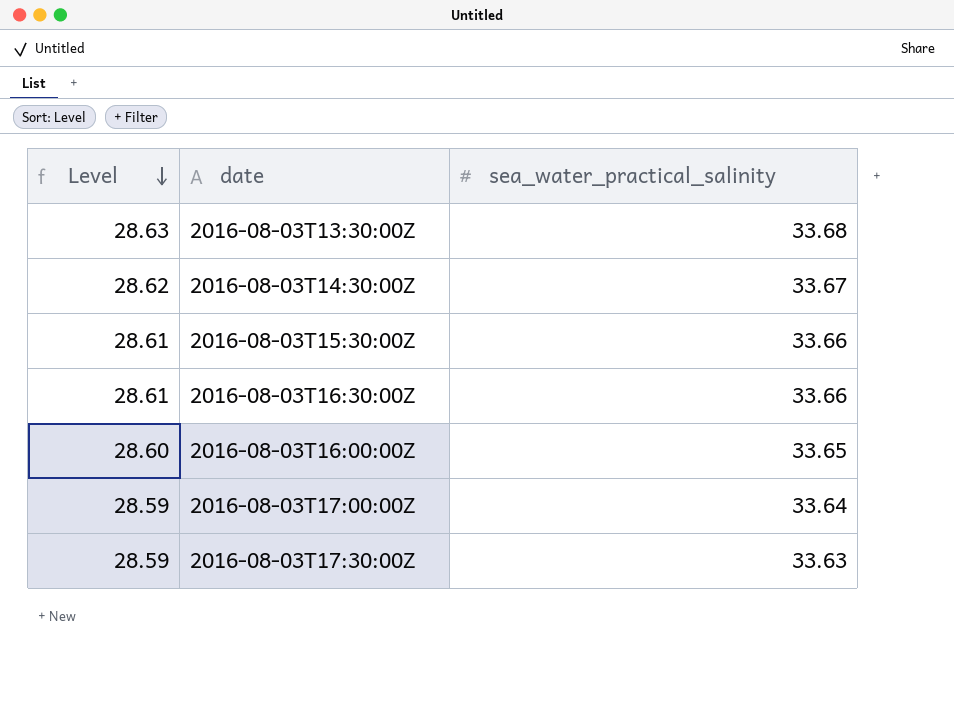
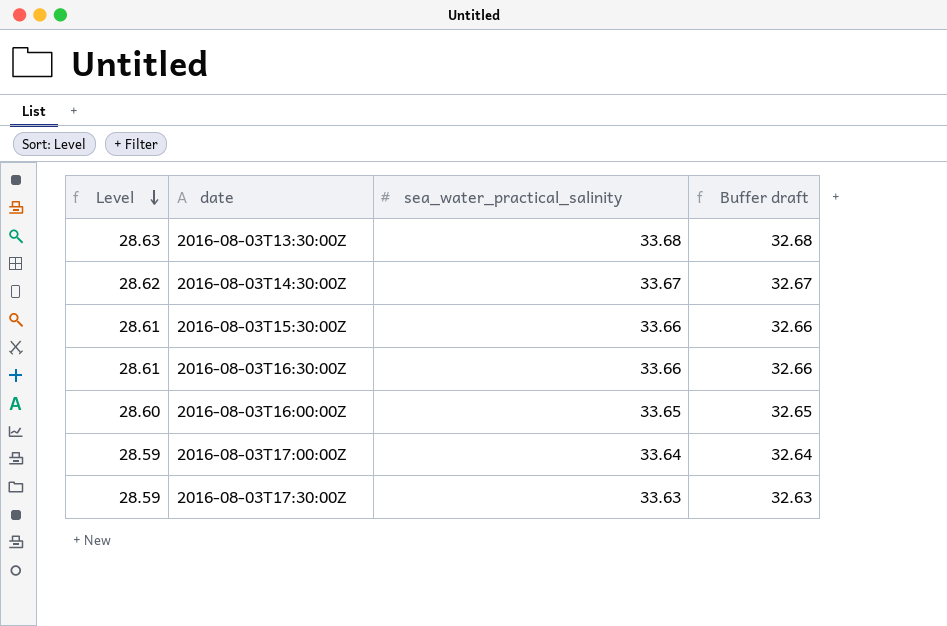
column Buffer draft | formula: none -> [sea_water_practical_salinity] - 1

